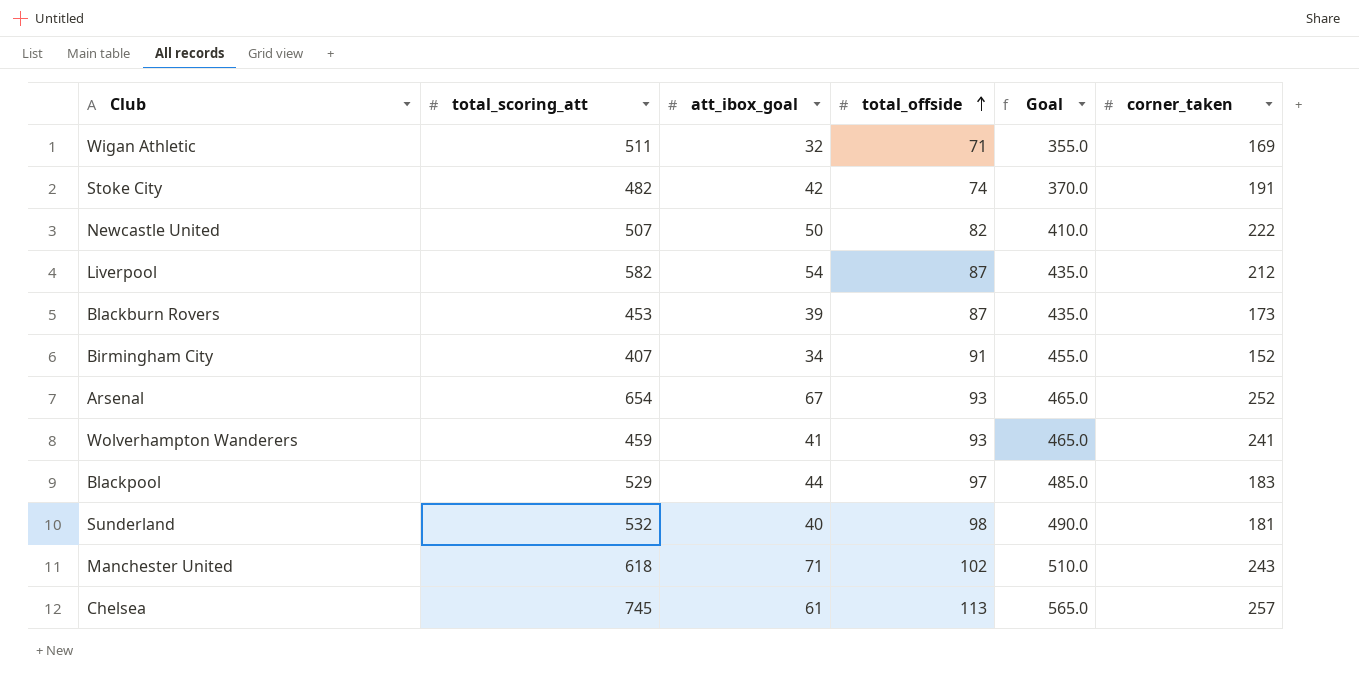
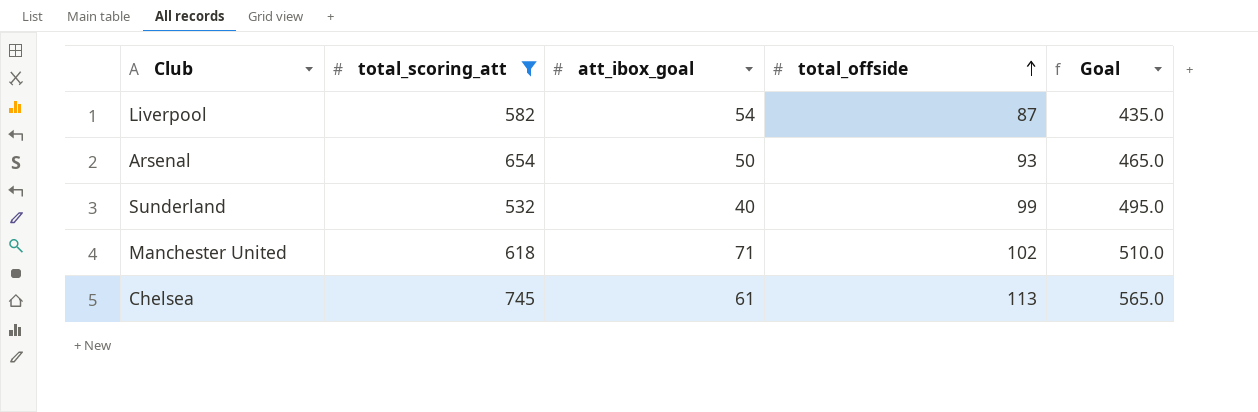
filter: none -> total_scoring_att >= 532
column corner_taken | position: 6 -> none
Arsenal | att_ibox_goal: 67 -> 50
Sunderland | total_offside: 98 -> 99
Sunderland | Goal: 490.0 -> 495.0

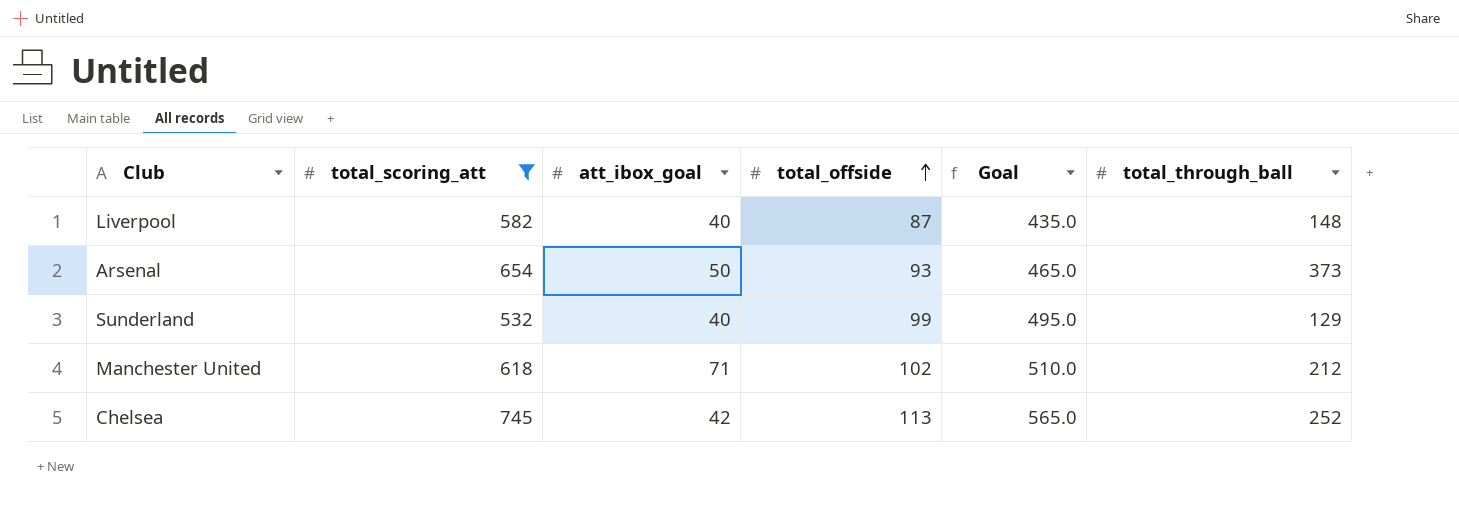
column total_through_ball | position: none -> 6
Liverpool | att_ibox_goal: 54 -> 40
Chelsea | att_ibox_goal: 61 -> 42

